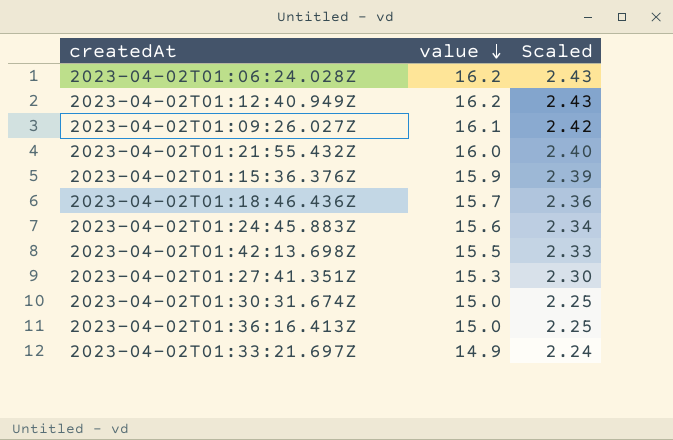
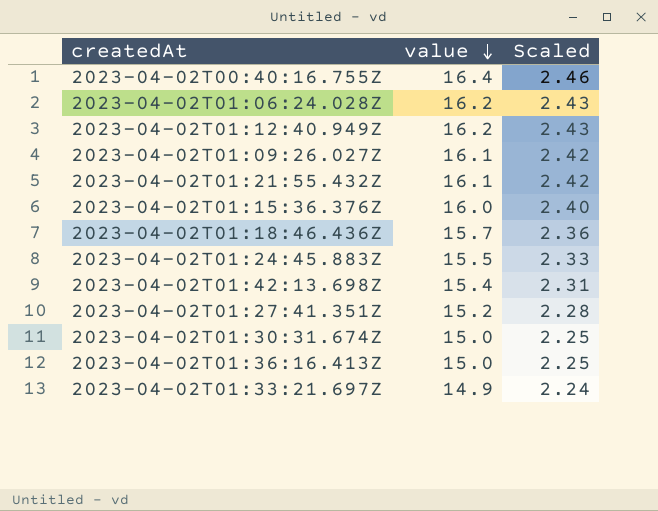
row 2023-04-02T00:40:16.755Z: none -> 16.4 | 2.46
2023-04-02T01:21:55.432Z | value: 16.0 -> 16.1
2023-04-02T01:21:55.432Z | Scaled: 2.40 -> 2.42
2023-04-02T01:15:36.376Z | value: 15.9 -> 16.0
2023-04-02T01:15:36.376Z | Scaled: 2.39 -> 2.40
2023-04-02T01:24:45.883Z | value: 15.6 -> 15.5
2023-04-02T01:24:45.883Z | Scaled: 2.34 -> 2.33
2023-04-02T01:42:13.698Z | value: 15.5 -> 15.4
2023-04-02T01:42:13.698Z | Scaled: 2.33 -> 2.31
2023-04-02T01:27:41.351Z | value: 15.3 -> 15.2
2023-04-02T01:27:41.351Z | Scaled: 2.30 -> 2.28

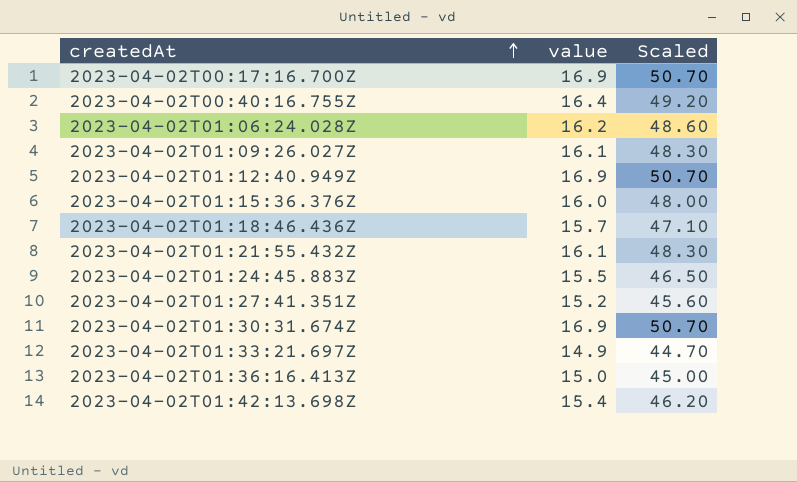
row order: value descending -> createdAt ascending
column Scaled | formula: [value] * 0.15 -> [value] * 3
row 2023-04-02T00:17:16.700Z: none -> 16.9 | 50.70
2023-04-02T01:12:40.949Z | value: 16.2 -> 16.9
2023-04-02T01:30:31.674Z | value: 15.0 -> 16.9

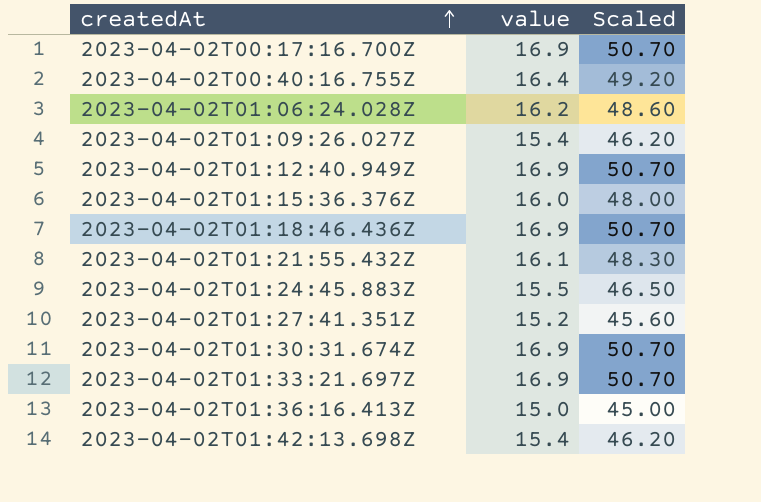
2023-04-02T01:09:26.027Z | value: 16.1 -> 15.4
2023-04-02T01:09:26.027Z | Scaled: 48.30 -> 46.20
2023-04-02T01:18:46.436Z | value: 15.7 -> 16.9
2023-04-02T01:18:46.436Z | Scaled: 47.10 -> 50.70
2023-04-02T01:33:21.697Z | value: 14.9 -> 16.9
2023-04-02T01:33:21.697Z | Scaled: 44.70 -> 50.70

